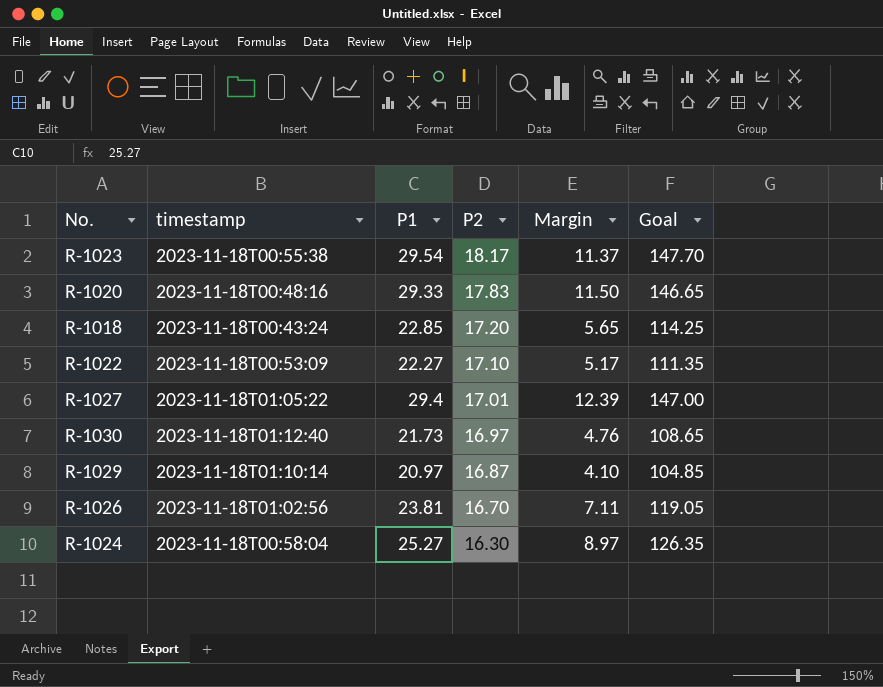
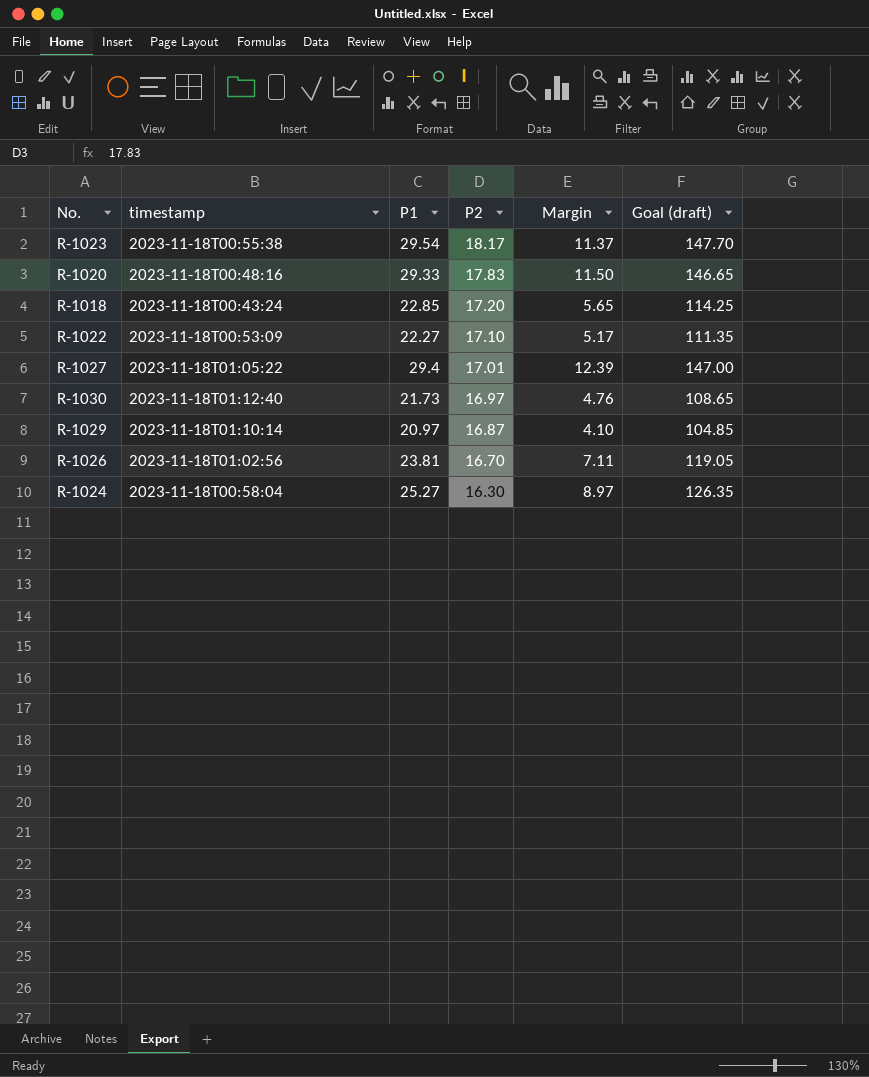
column name: Goal -> Goal (draft)

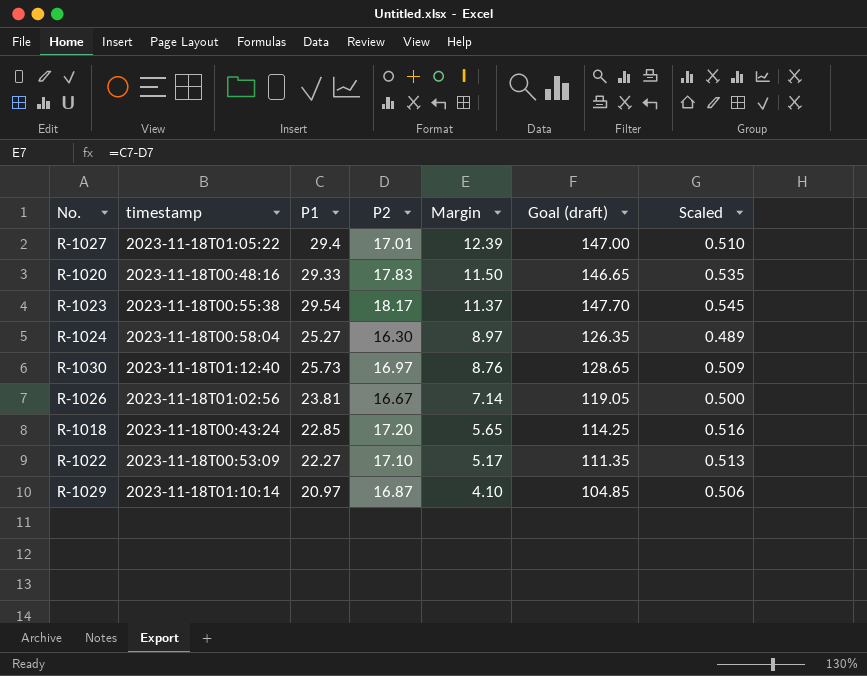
row order: P2 descending -> Margin descending
column Scaled | formula: none -> [P2] * 0.03
R-1030 | P1: 21.73 -> 25.73
R-1030 | Margin: 4.76 -> 8.76
R-1030 | Goal (draft): 108.65 -> 128.65
R-1026 | P2: 16.70 -> 16.67
R-1026 | Margin: 7.11 -> 7.14

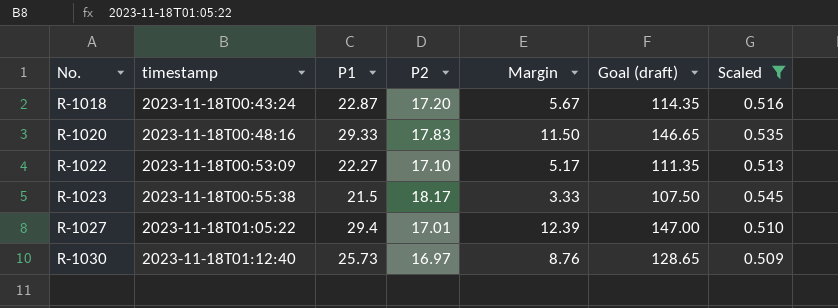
filter: none -> Scaled >= 0.509
row order: Margin descending -> No. ascending
R-1018 | P1: 22.85 -> 22.87
R-1018 | Margin: 5.65 -> 5.67
R-1018 | Goal (draft): 114.25 -> 114.35
R-1023 | P1: 29.54 -> 21.5
R-1023 | Margin: 11.37 -> 3.33
R-1023 | Goal (draft): 147.70 -> 107.50

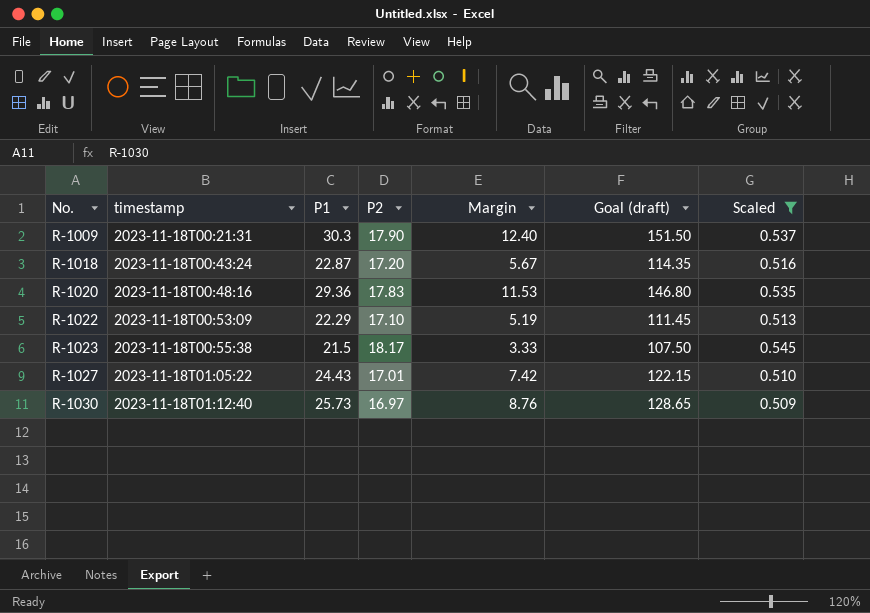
row R-1009: none -> 2023-11-18T00:21:31 | 30.3 | 17.90 | 12.40 | 151.50 | 0.537
R-1020 | P1: 29.33 -> 29.36
R-1020 | Margin: 11.50 -> 11.53
R-1020 | Goal (draft): 146.65 -> 146.80
R-1022 | P1: 22.27 -> 22.29
R-1022 | Margin: 5.17 -> 5.19
R-1022 | Goal (draft): 111.35 -> 111.45
R-1027 | P1: 29.4 -> 24.43
R-1027 | Margin: 12.39 -> 7.42
R-1027 | Goal (draft): 147.00 -> 122.15

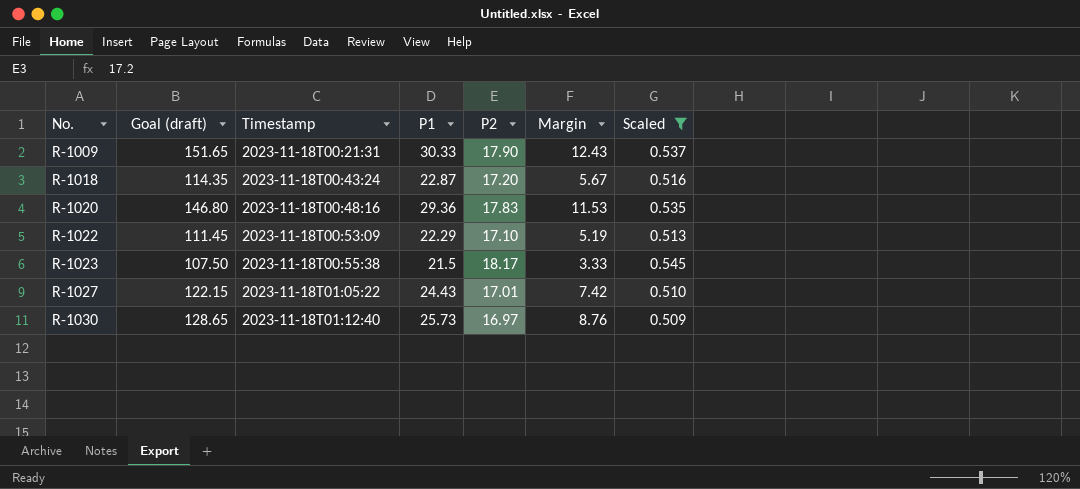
column Goal (draft) | position: 6 -> 2
column name: timestamp -> Timestamp
R-1009 | Goal (draft): 151.50 -> 151.65
R-1009 | P1: 30.3 -> 30.33
R-1009 | Margin: 12.40 -> 12.43

